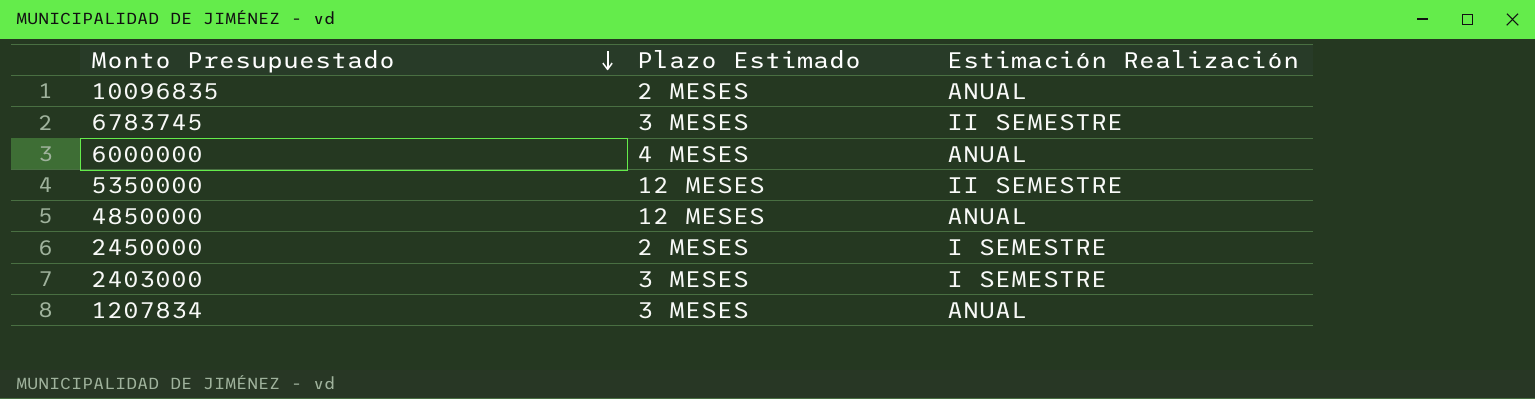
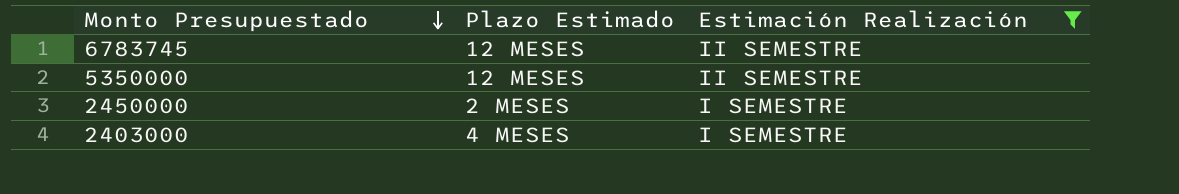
filter: none -> Estimación Realización != ANUAL
6783745 | Plazo Estimado: 3 MESES -> 12 MESES
2403000 | Plazo Estimado: 3 MESES -> 4 MESES

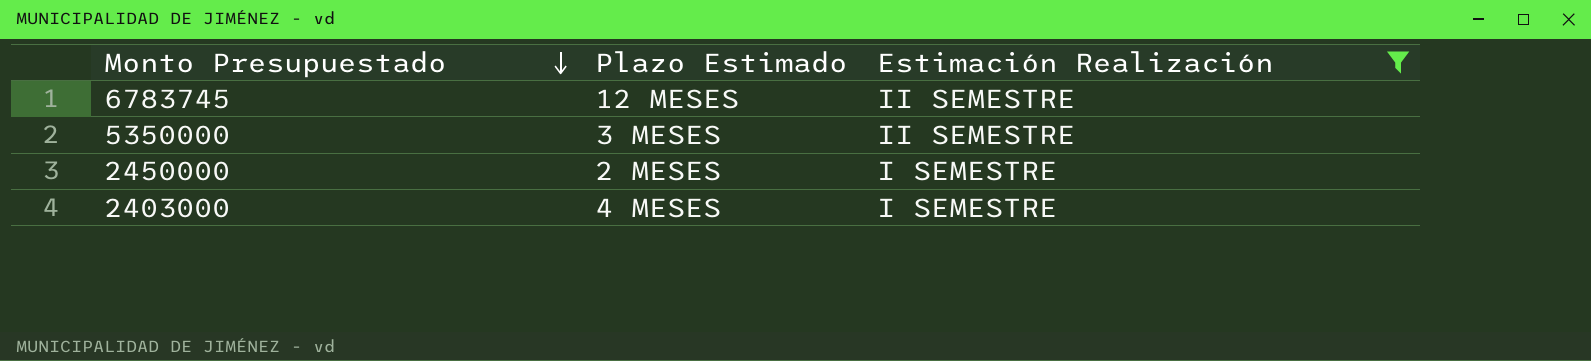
5350000 | Plazo Estimado: 12 MESES -> 3 MESES

